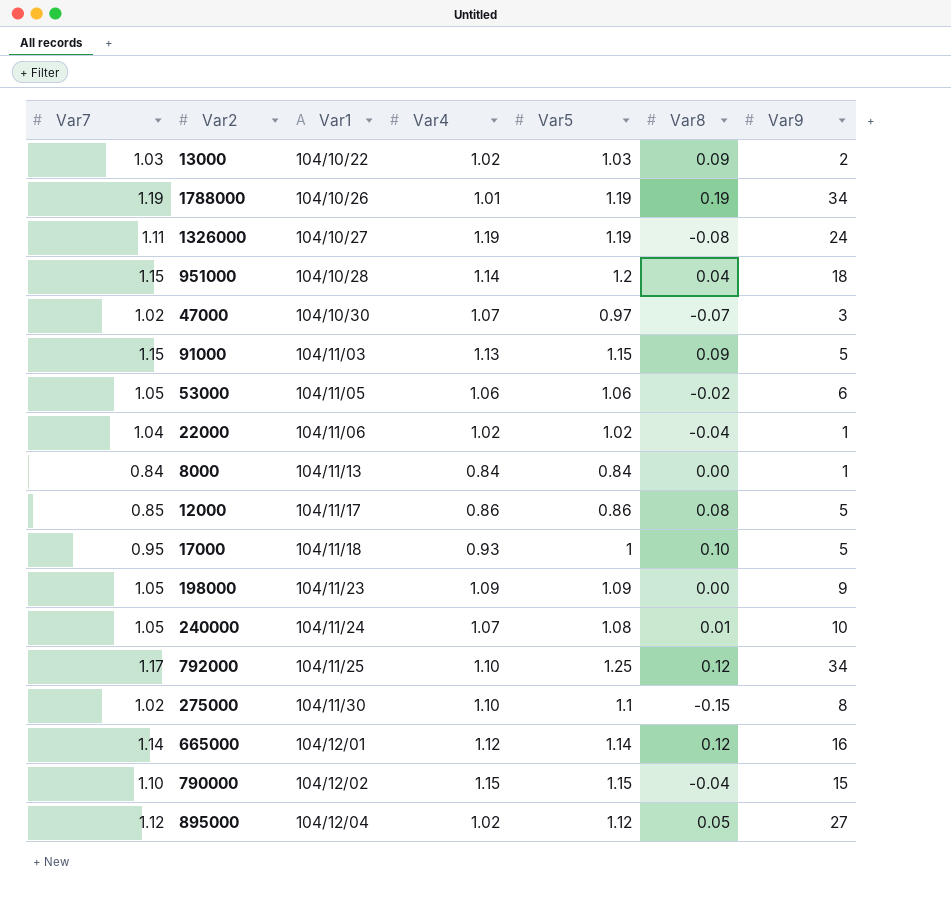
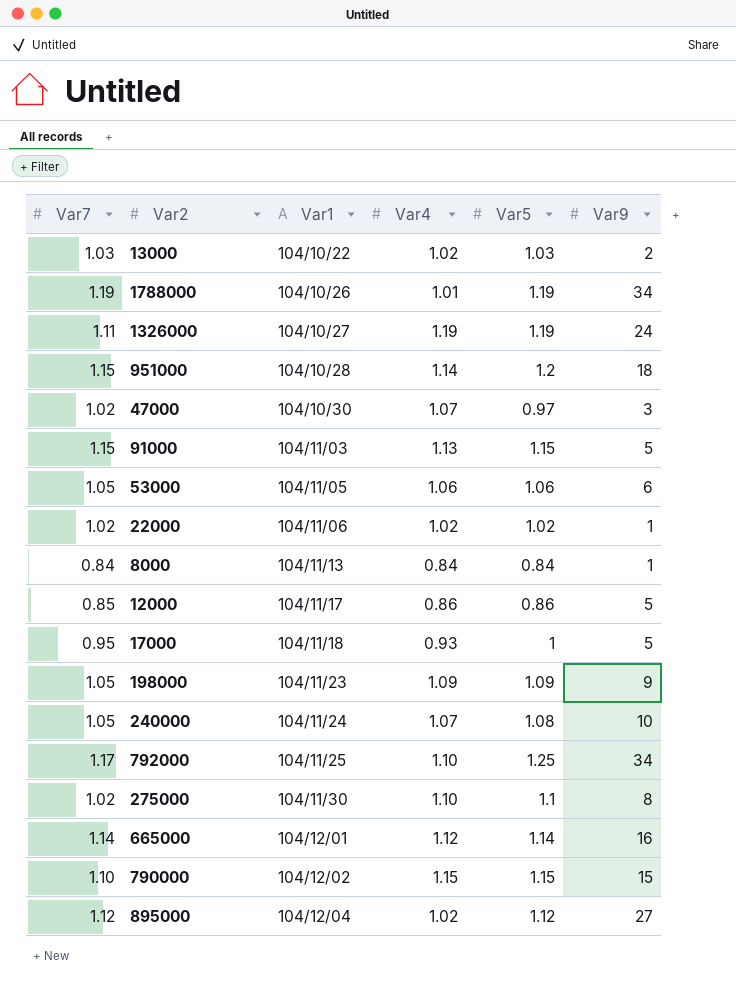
column Var8 | position: 6 -> none
22000 | Var7: 1.04 -> 1.02

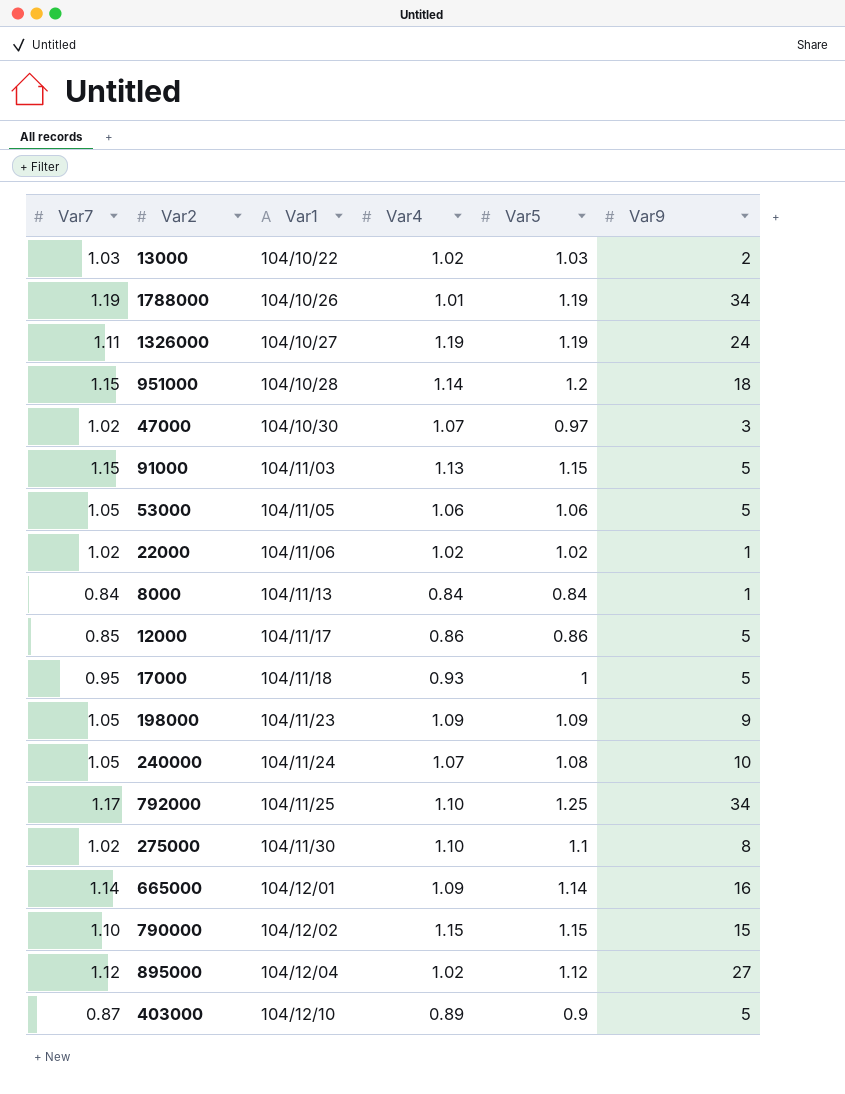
53000 | Var9: 6 -> 5
665000 | Var4: 1.12 -> 1.09
row 403000: none -> 0.87 | 104/12/10 | 0.89 | 0.9 | 5

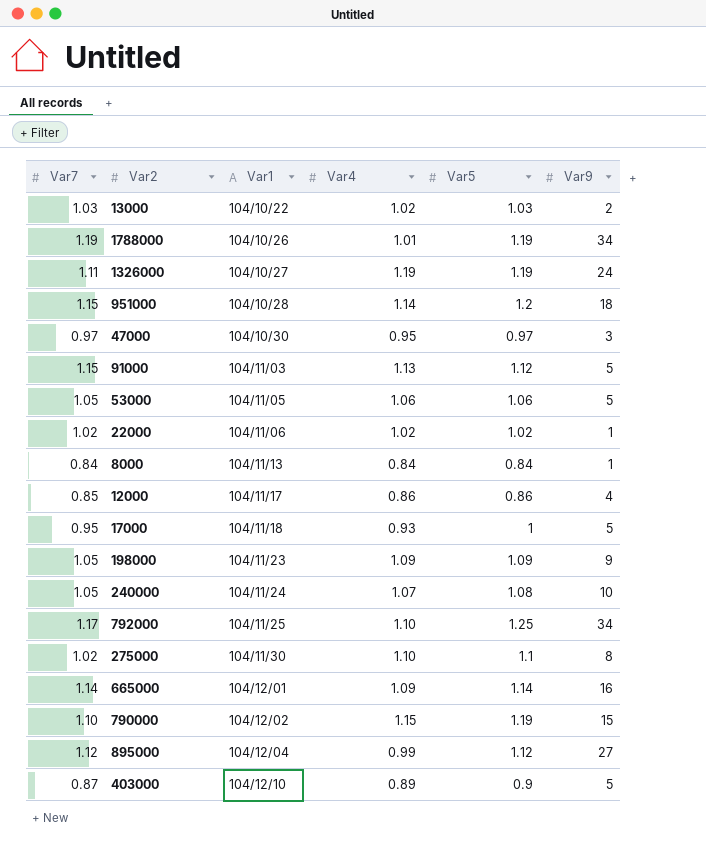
47000 | Var7: 1.02 -> 0.97
47000 | Var4: 1.07 -> 0.95
91000 | Var5: 1.15 -> 1.12
12000 | Var9: 5 -> 4
790000 | Var5: 1.15 -> 1.19
895000 | Var4: 1.02 -> 0.99

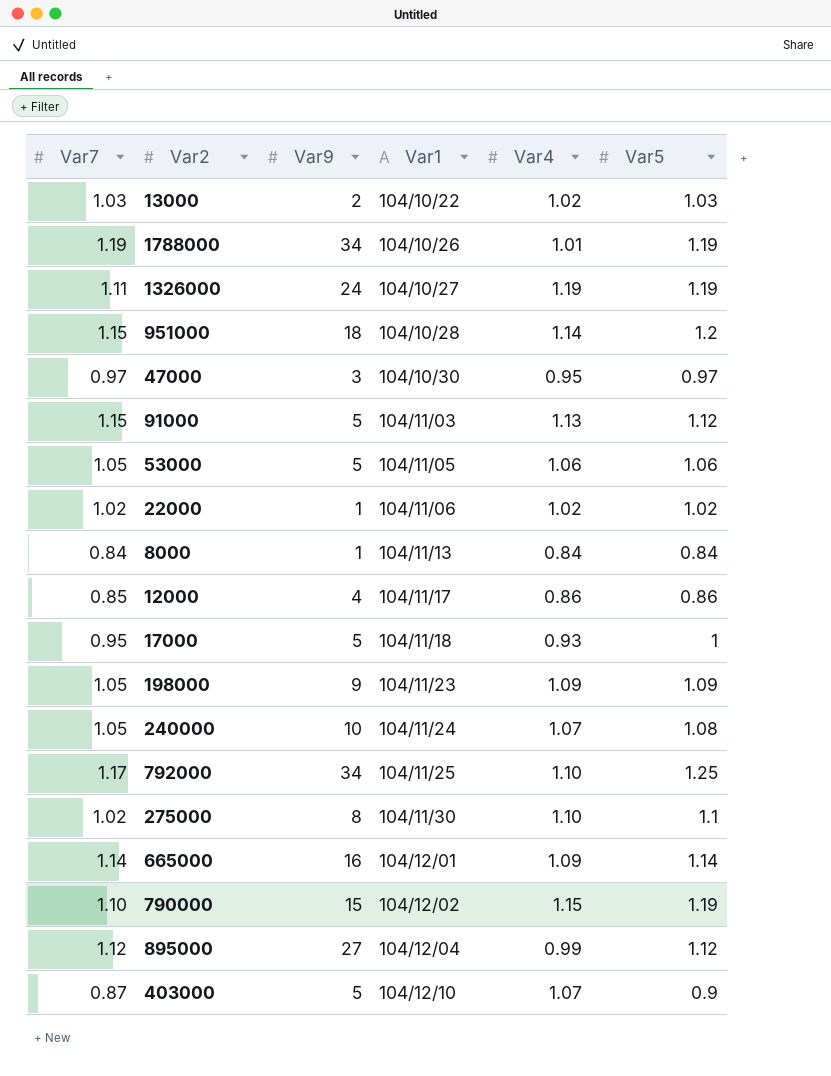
column Var9 | position: 6 -> 3
403000 | Var4: 0.89 -> 1.07

